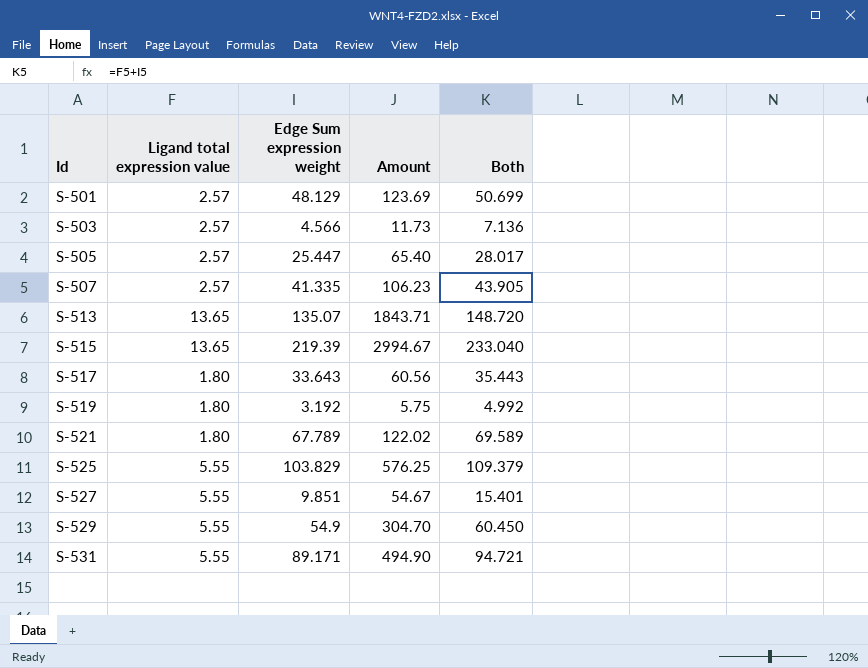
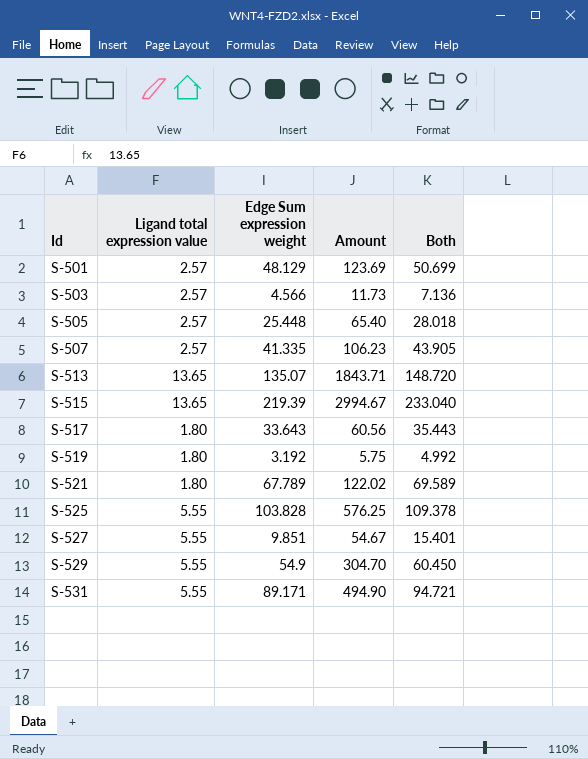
S-505 | Edge Sum expression weight: 25.447 -> 25.448
S-505 | Both: 28.017 -> 28.018
S-525 | Edge Sum expression weight: 103.829 -> 103.828
S-525 | Both: 109.379 -> 109.378

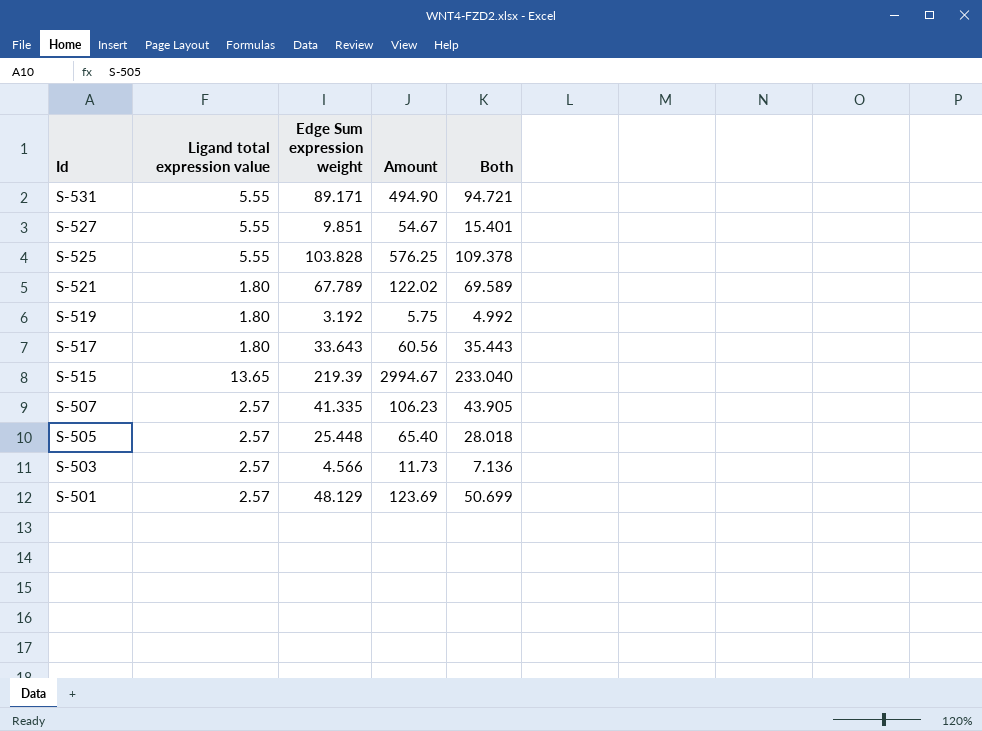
row order: Id ascending -> Id descending
row S-513: 13.65 | 135.07 | 1843.71 | 148.720 -> none
row S-529: 5.55 | 54.9 | 304.70 | 60.450 -> none

